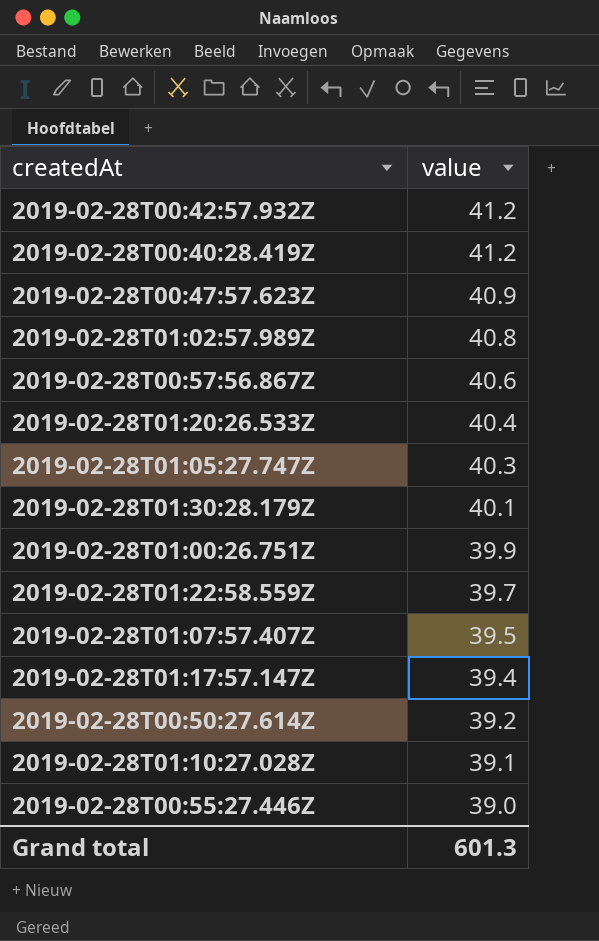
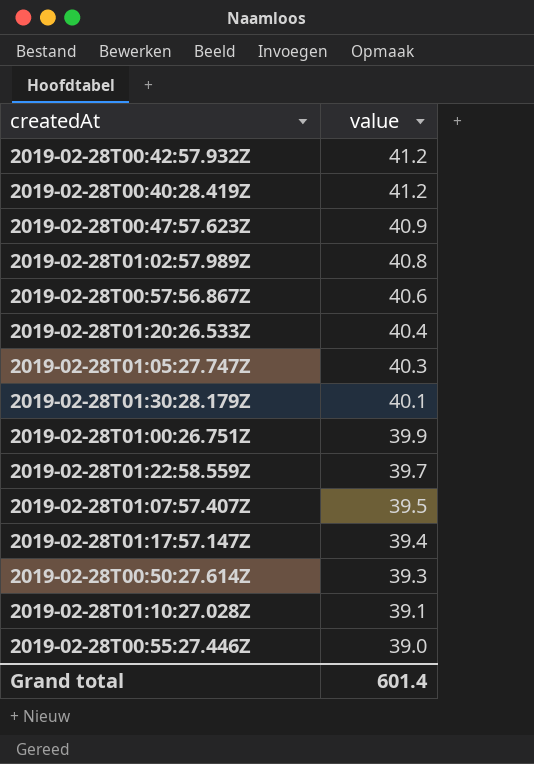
2019-02-28T00:50:27.614Z | value: 39.2 -> 39.3
Grand total | value: 601.3 -> 601.4

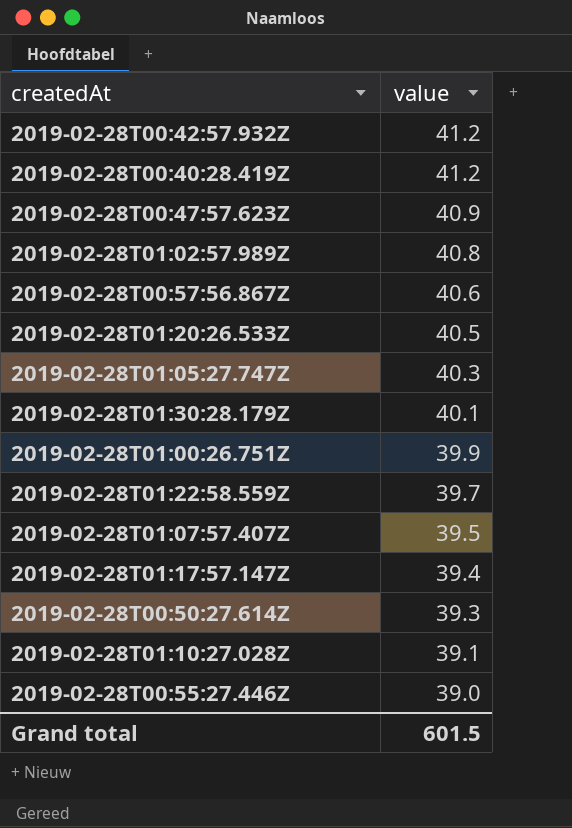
2019-02-28T01:20:26.533Z | value: 40.4 -> 40.5
Grand total | value: 601.4 -> 601.5

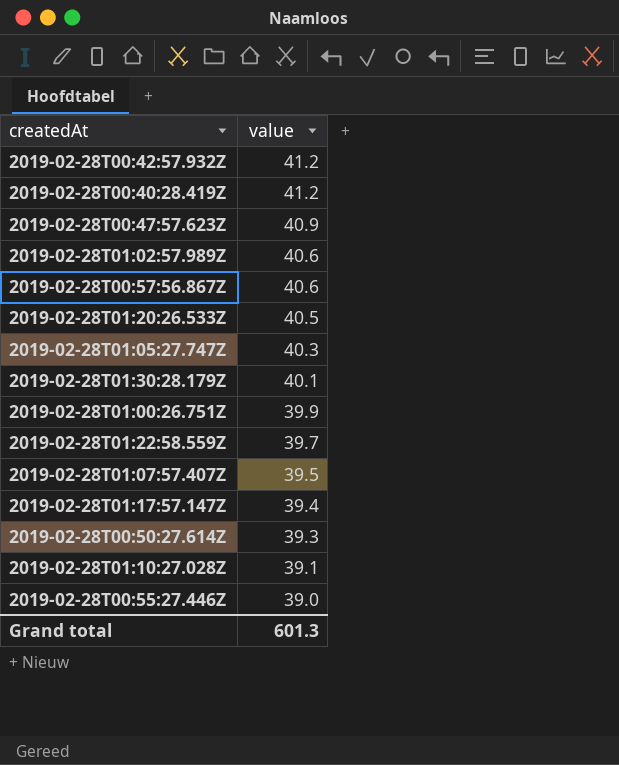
2019-02-28T01:02:57.989Z | value: 40.8 -> 40.6
Grand total | value: 601.5 -> 601.3

